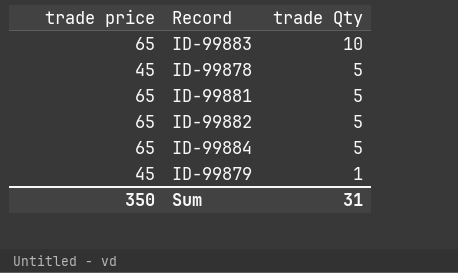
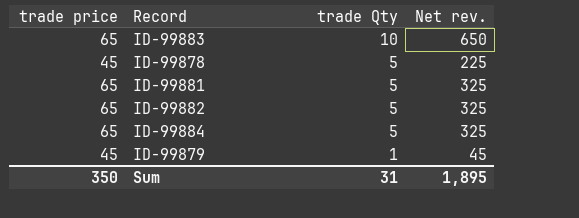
column Net rev. | formula: none -> [trade price] * [trade Qty]

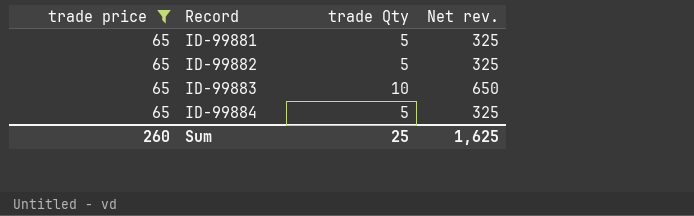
filter: none -> trade price = 65
row order: trade Qty descending -> Record ascending
Sum | trade price: 350 -> 260
Sum | trade Qty: 31 -> 25
Sum | Net rev.: 1,895 -> 1,625

